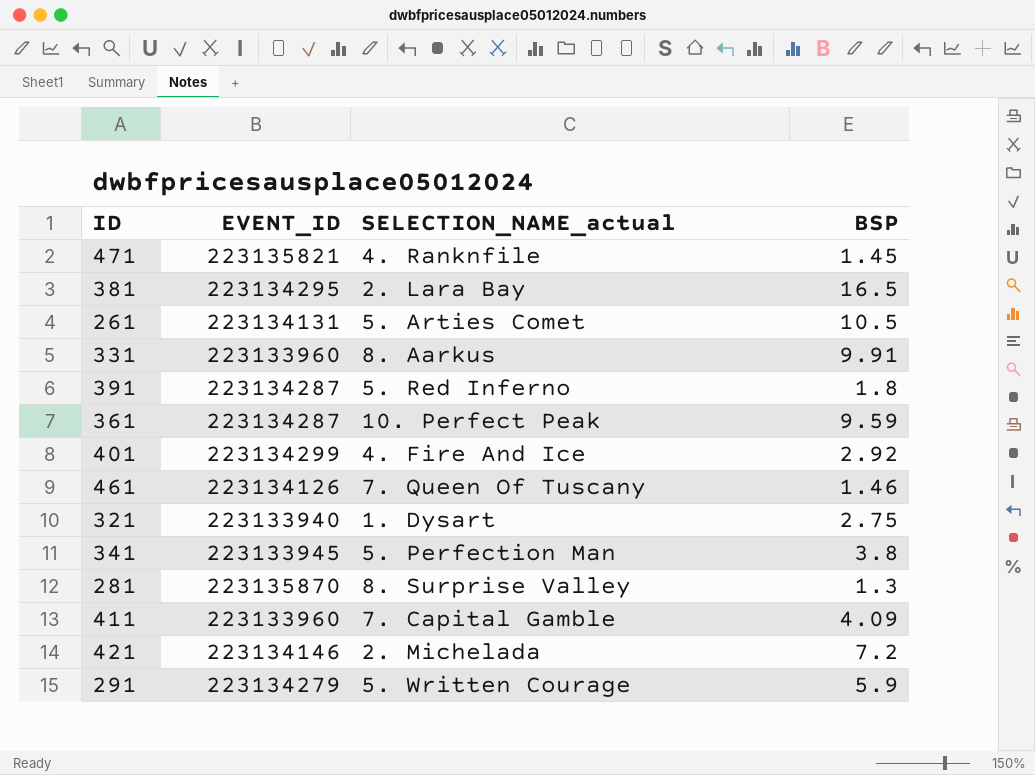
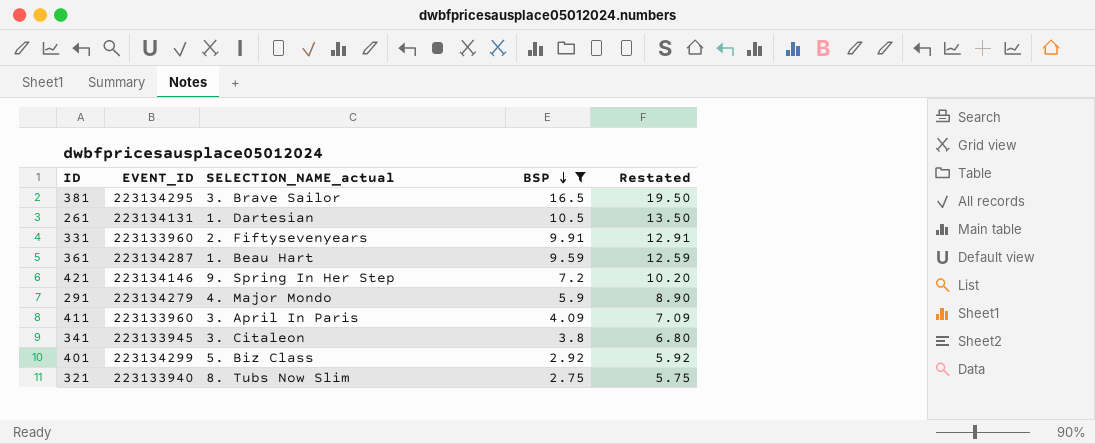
filter: none -> BSP >= 2.75
row order: none -> BSP descending
column Restated | formula: none -> [BSP] + 3
381 | SELECTION_NAME_actual: 2. Lara Bay -> 3. Brave Sailor
261 | SELECTION_NAME_actual: 5. Arties Comet -> 1. Dartesian
331 | SELECTION_NAME_actual: 8. Aarkus -> 2. Fiftysevenyears
361 | SELECTION_NAME_actual: 10. Perfect Peak -> 1. Beau Hart
421 | SELECTION_NAME_actual: 2. Michelada -> 9. Spring In Her Step
291 | SELECTION_NAME_actual: 5. Written Courage -> 4. Major Mondo
411 | SELECTION_NAME_actual: 7. Capital Gamble -> 3. April In Paris
341 | SELECTION_NAME_actual: 5. Perfection Man -> 3. Citaleon
401 | SELECTION_NAME_actual: 4. Fire And Ice -> 5. Biz Class
321 | SELECTION_NAME_actual: 1. Dysart -> 8. Tubs Now Slim

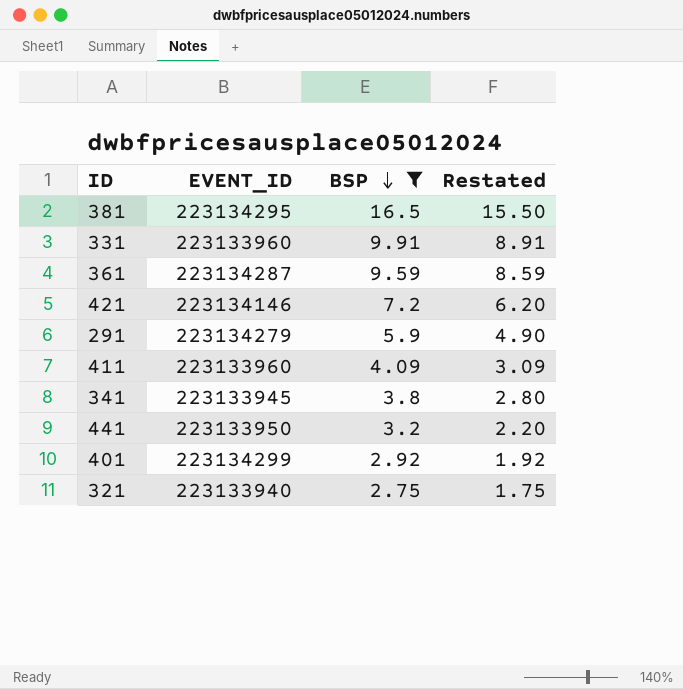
column SELECTION_NAME_actual | position: 3 -> none
column Restated | formula: [BSP] + 3 -> [BSP] - 1
row 261: 223134131 | 1. Dartesian | 10.5 | 13.50 -> none
row 441: none -> 223133950 | 3.2 | 2.20

